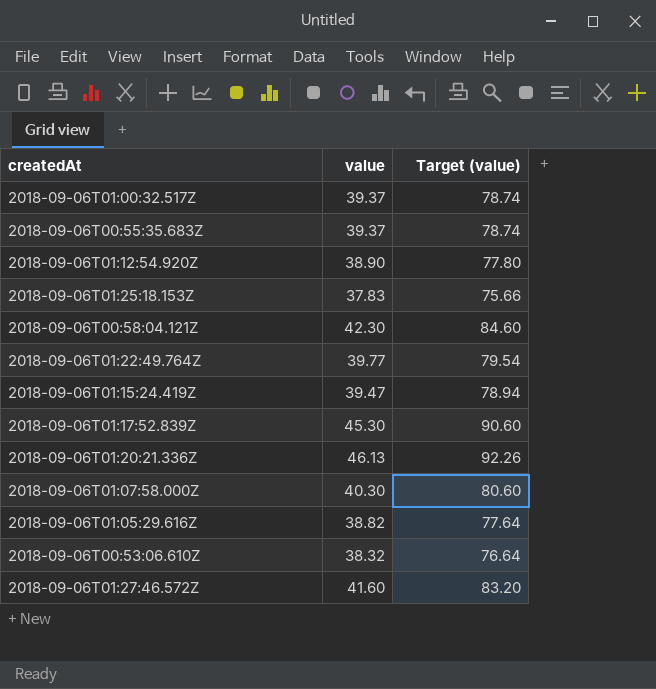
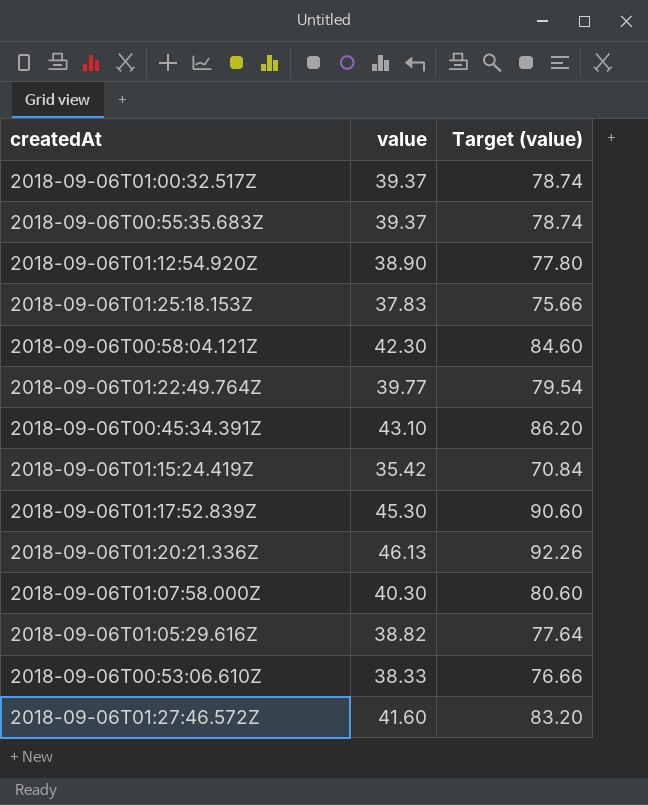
row 2018-09-06T00:45:34.391Z: none -> 43.10 | 86.20
2018-09-06T01:15:24.419Z | value: 39.47 -> 35.42
2018-09-06T01:15:24.419Z | Target (value): 78.94 -> 70.84
2018-09-06T00:53:06.610Z | value: 38.32 -> 38.33
2018-09-06T00:53:06.610Z | Target (value): 76.64 -> 76.66

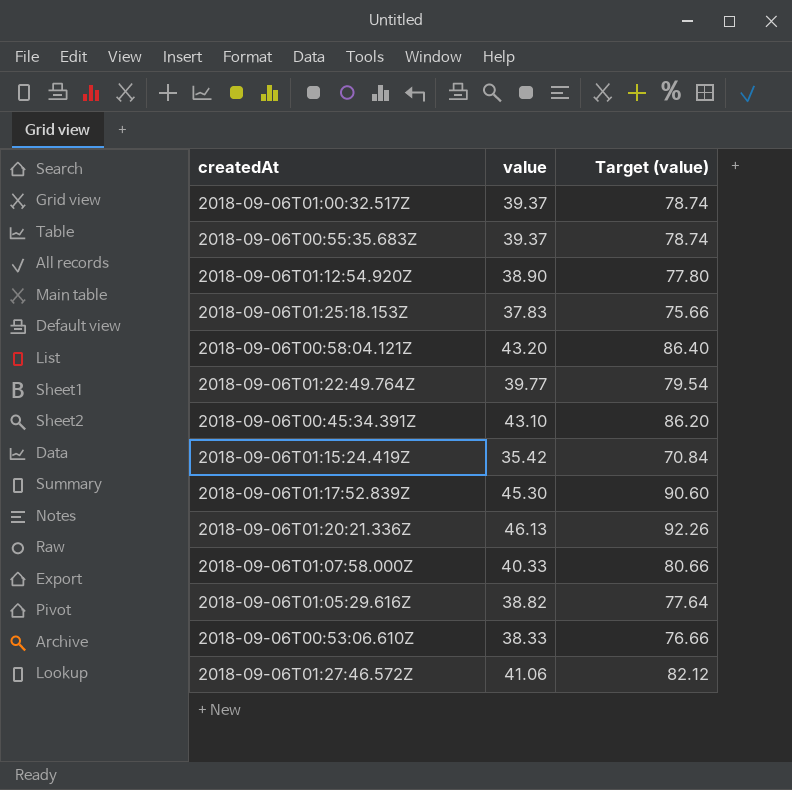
2018-09-06T00:58:04.121Z | value: 42.30 -> 43.20
2018-09-06T00:58:04.121Z | Target (value): 84.60 -> 86.40
2018-09-06T01:07:58.000Z | value: 40.30 -> 40.33
2018-09-06T01:07:58.000Z | Target (value): 80.60 -> 80.66
2018-09-06T01:27:46.572Z | value: 41.60 -> 41.06
2018-09-06T01:27:46.572Z | Target (value): 83.20 -> 82.12

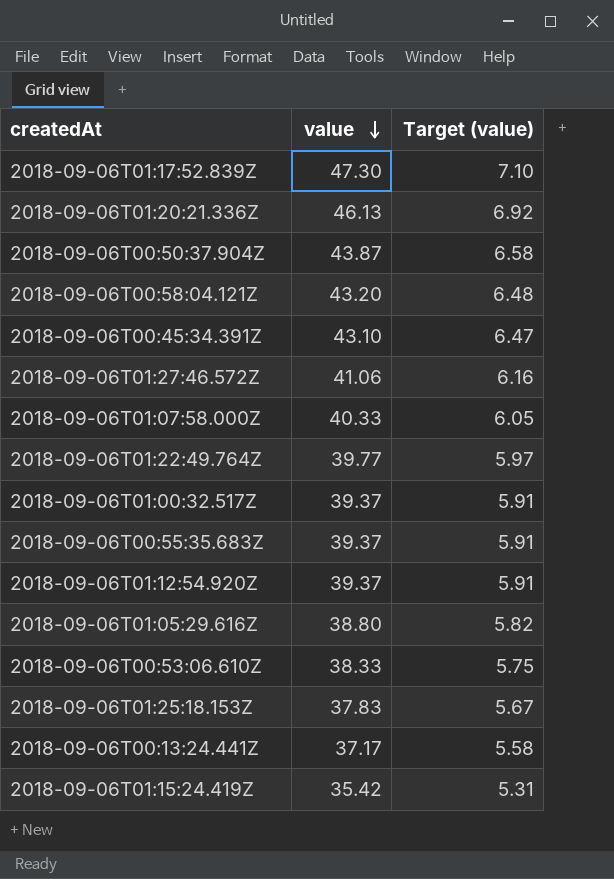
row order: none -> value descending
column Target (value) | formula: [value] * 2 -> [value] * 0.15
2018-09-06T01:17:52.839Z | value: 45.30 -> 47.30
row 2018-09-06T00:50:37.904Z: none -> 43.87 | 6.58
2018-09-06T01:12:54.920Z | value: 38.90 -> 39.37
2018-09-06T01:05:29.616Z | value: 38.82 -> 38.80
row 2018-09-06T00:13:24.441Z: none -> 37.17 | 5.58

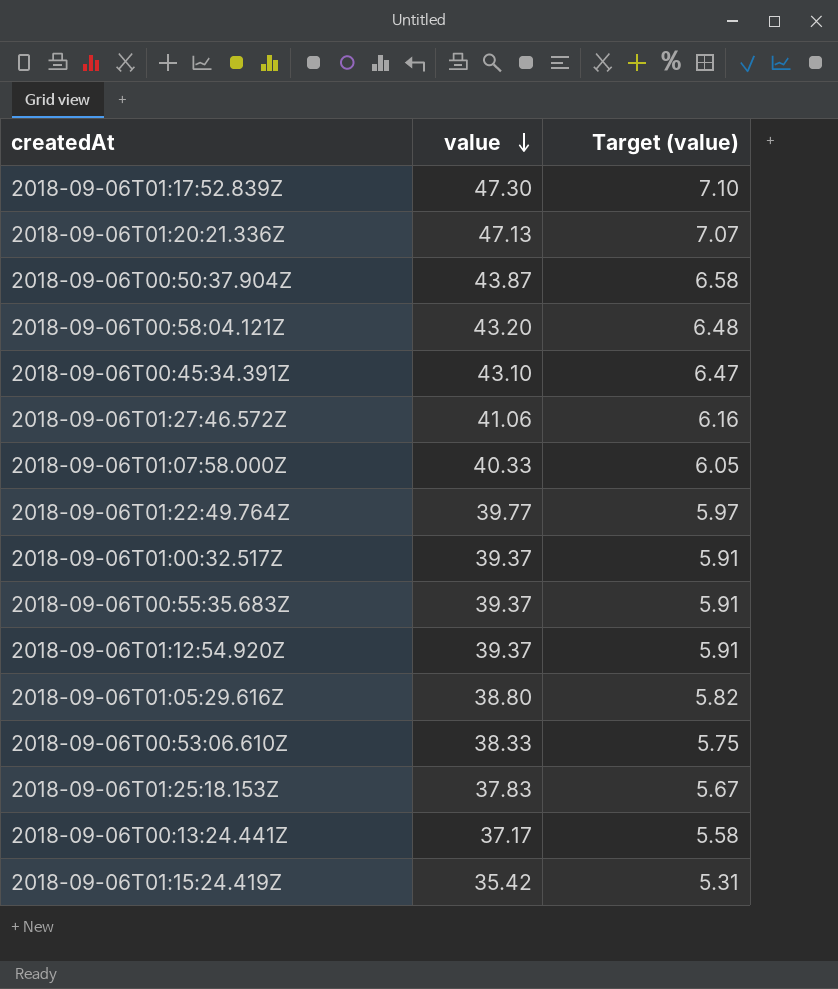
2018-09-06T01:20:21.336Z | value: 46.13 -> 47.13
2018-09-06T01:20:21.336Z | Target (value): 6.92 -> 7.07

